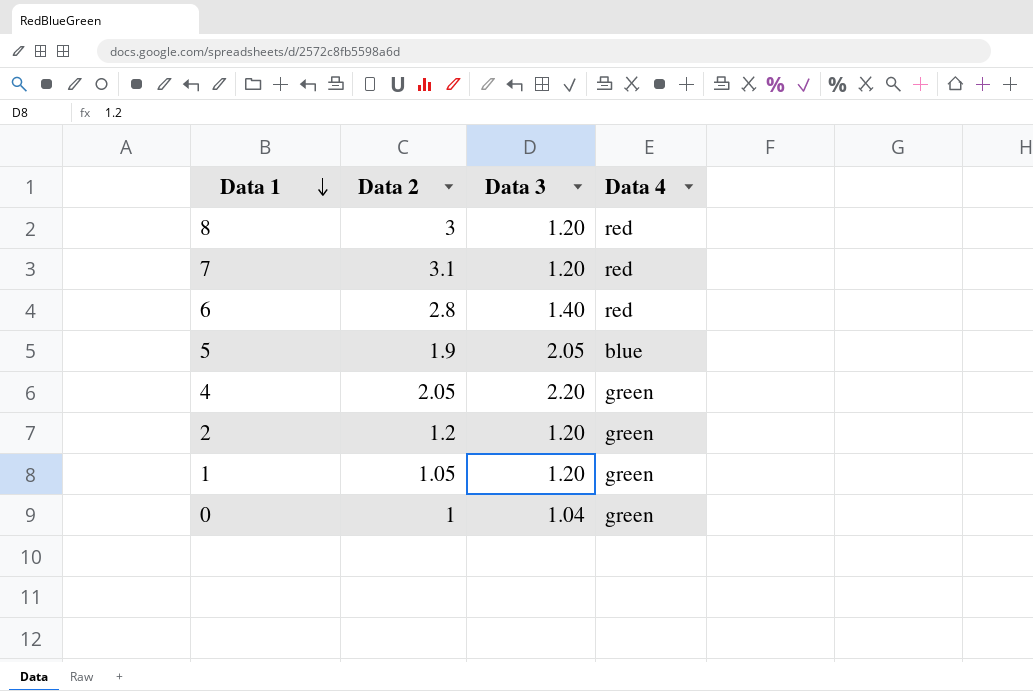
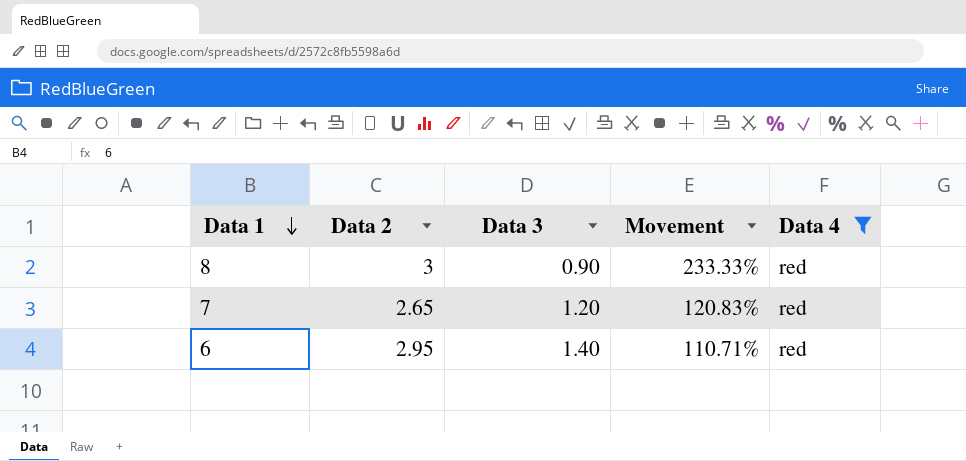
filter: none -> Data 4 = red
column Movement | formula: none -> ([Data 2] - [Data 3]) / [Data 3]
8 | Data 3: 1.20 -> 0.90
7 | Data 2: 3.1 -> 2.65
6 | Data 2: 2.8 -> 2.95

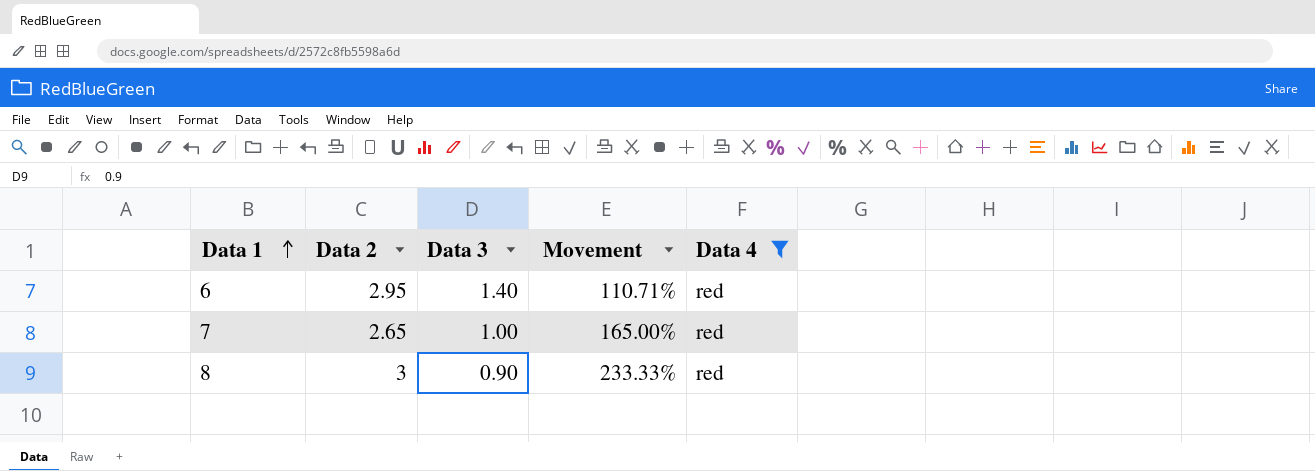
row order: Data 1 descending -> Data 1 ascending
7 | Data 3: 1.20 -> 1.00
7 | Movement: 120.83% -> 165.00%

